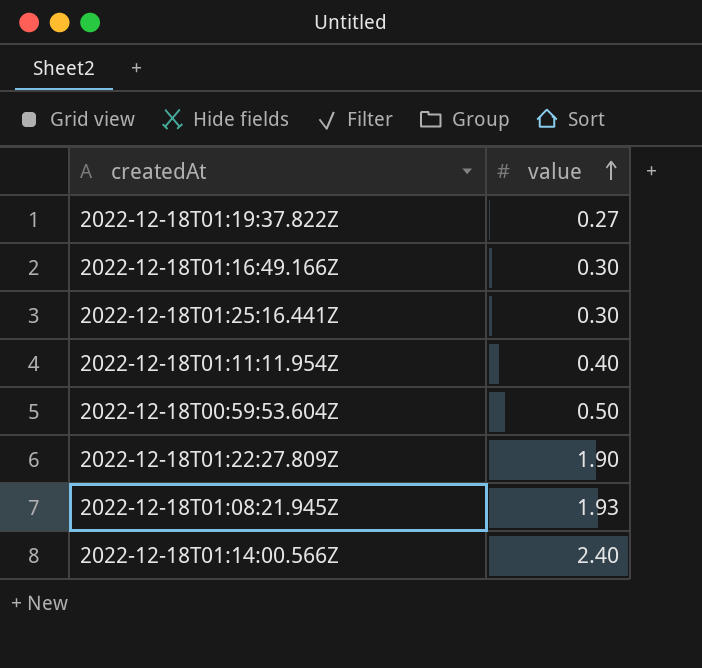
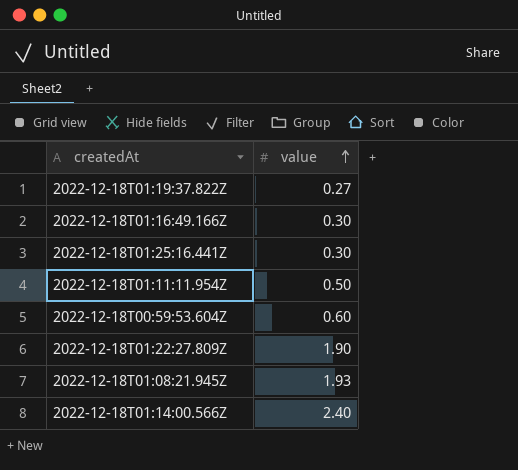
2022-12-18T01:11:11.954Z | value: 0.40 -> 0.50
2022-12-18T00:59:53.604Z | value: 0.50 -> 0.60

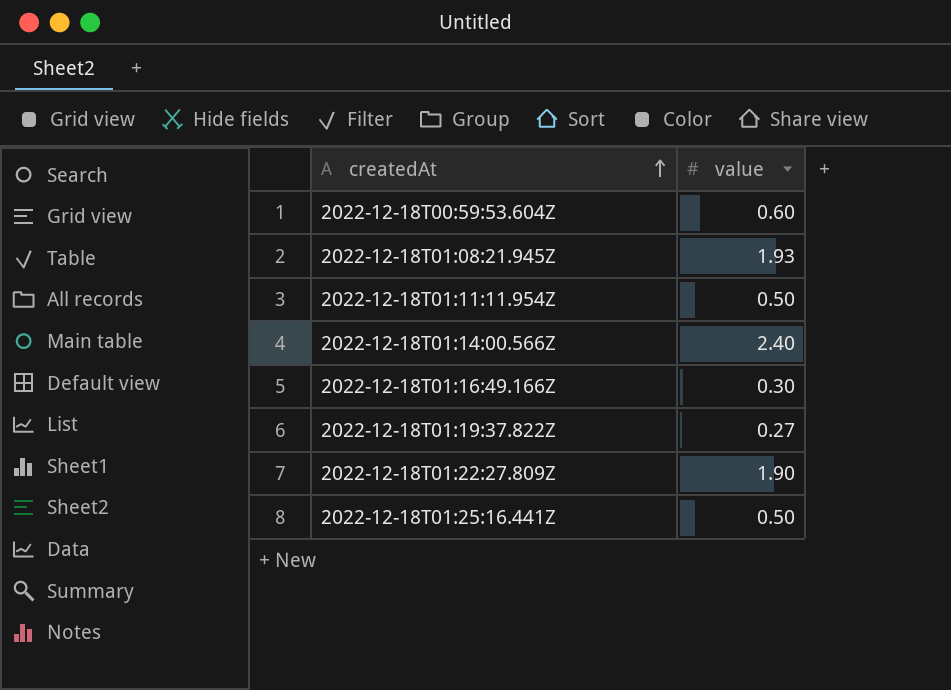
row order: value ascending -> createdAt ascending
2022-12-18T01:25:16.441Z | value: 0.30 -> 0.50

